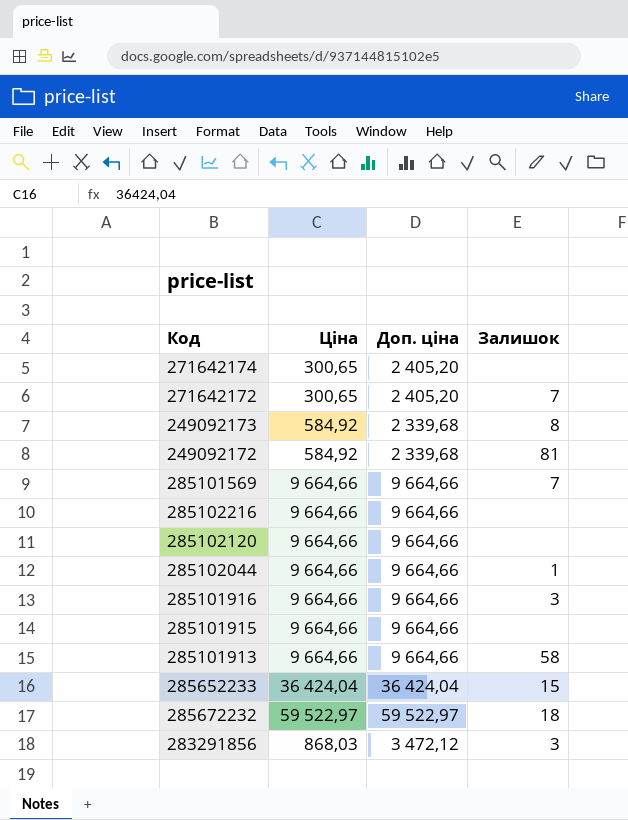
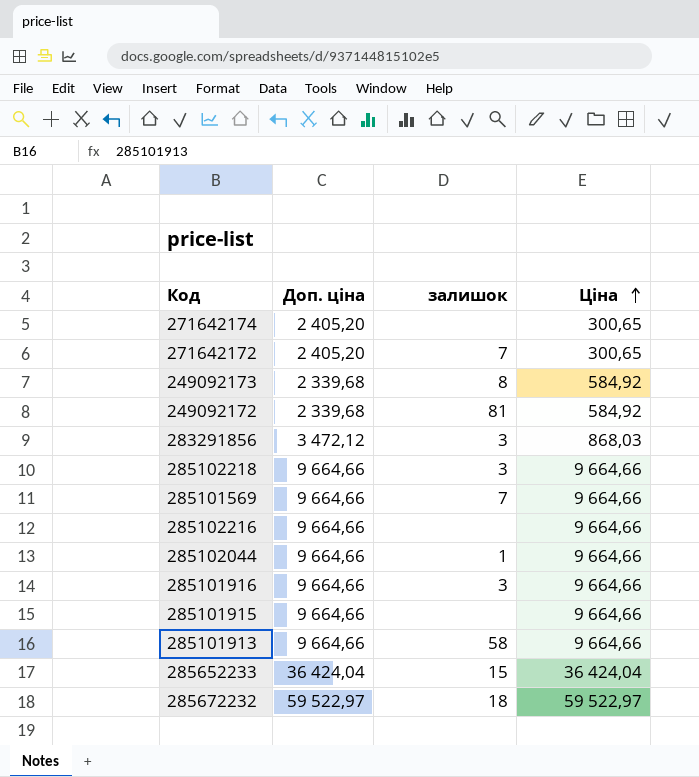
row order: none -> Ціна ascending
column name: Залишок -> залишок
column Ціна | position: 2 -> 4
row 285102120: 9 664,66 | 9 664,66 | none -> none
row 285102218: none -> 9 664,66 | 3 | 9 664,66

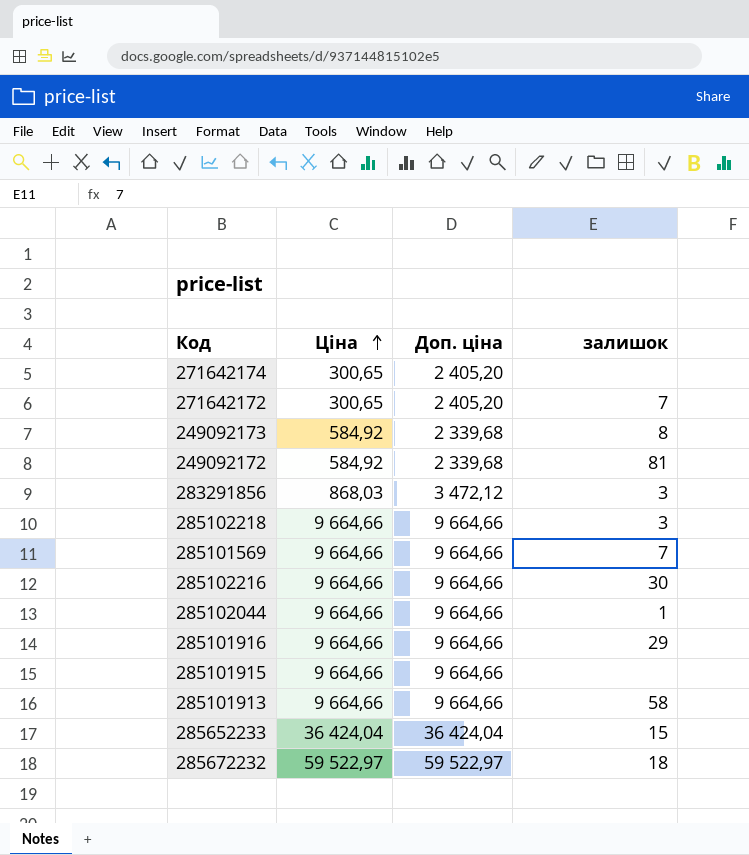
column Ціна | position: 4 -> 2
285102216 | залишок: none -> 30
285101916 | залишок: 3 -> 29

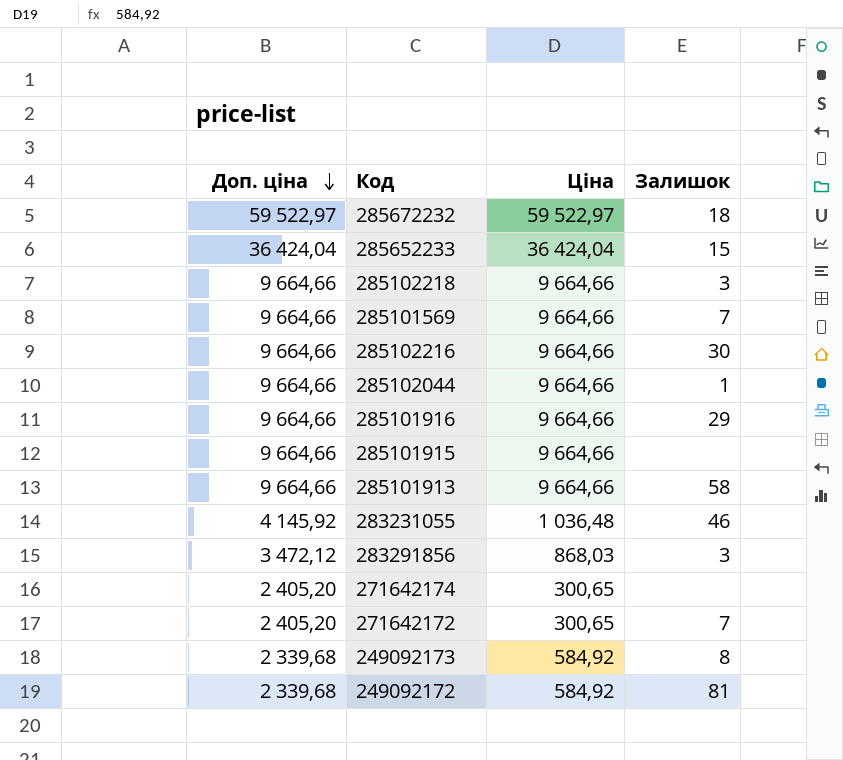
row order: Ціна ascending -> Доп. ціна descending
column Доп. ціна | position: 3 -> 1
column name: залишок -> Залишок
row 283231055: none -> 4 145,92 | 1 036,48 | 46

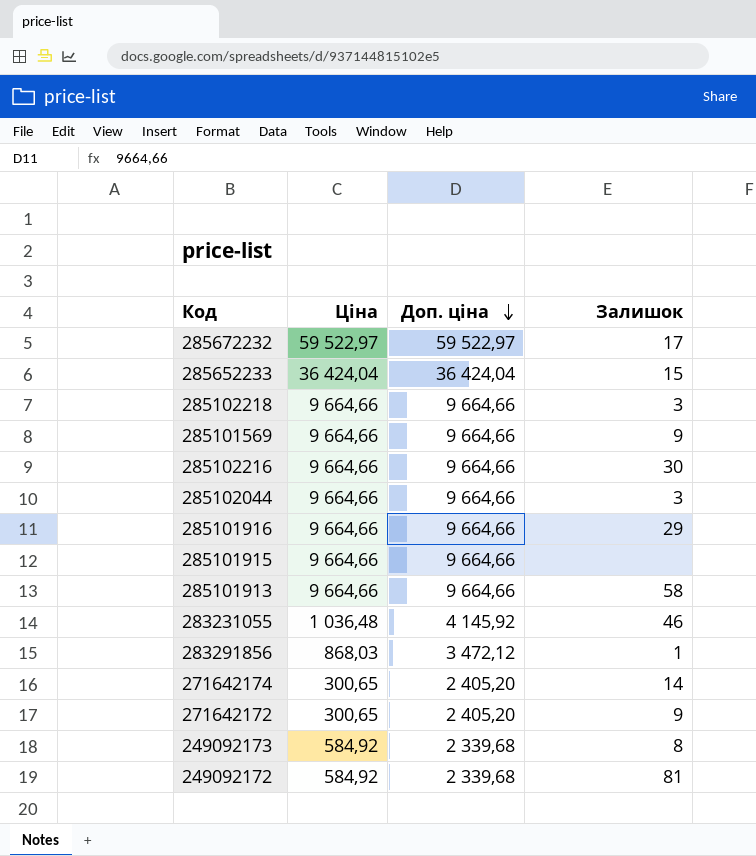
column Доп. ціна | position: 1 -> 3
285672232 | Залишок: 18 -> 17
285101569 | Залишок: 7 -> 9
285102044 | Залишок: 1 -> 3
283291856 | Залишок: 3 -> 1
271642174 | Залишок: none -> 14
271642172 | Залишок: 7 -> 9

